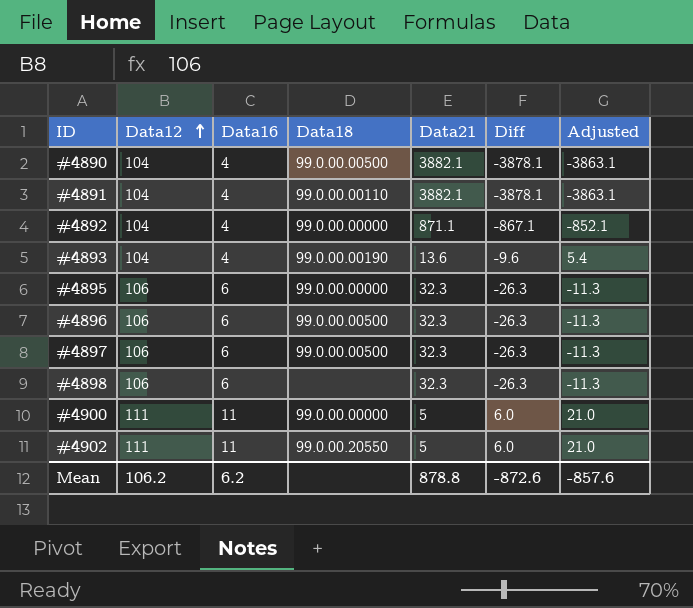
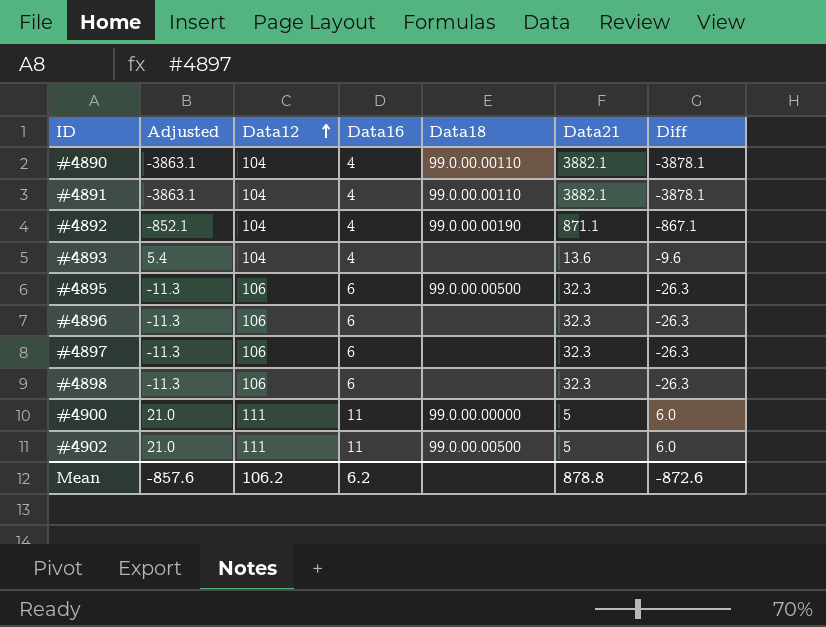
column Adjusted | position: 7 -> 2
#4890 | Data18: 99.0.00.00500 -> 99.0.00.00110
#4892 | Data18: 99.0.00.00000 -> 99.0.00.00190
#4893 | Data18: 99.0.00.00190 -> none
#4895 | Data18: 99.0.00.00000 -> 99.0.00.00500
#4896 | Data18: 99.0.00.00500 -> none
#4897 | Data18: 99.0.00.00500 -> none
#4902 | Data18: 99.0.00.20550 -> 99.0.00.00500

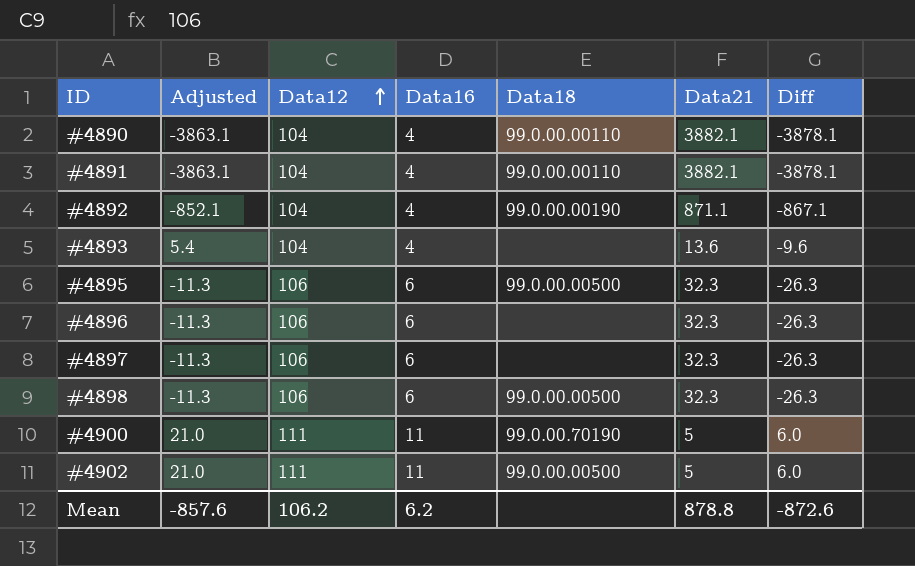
#4898 | Data18: none -> 99.0.00.00500
#4900 | Data18: 99.0.00.00000 -> 99.0.00.70190

